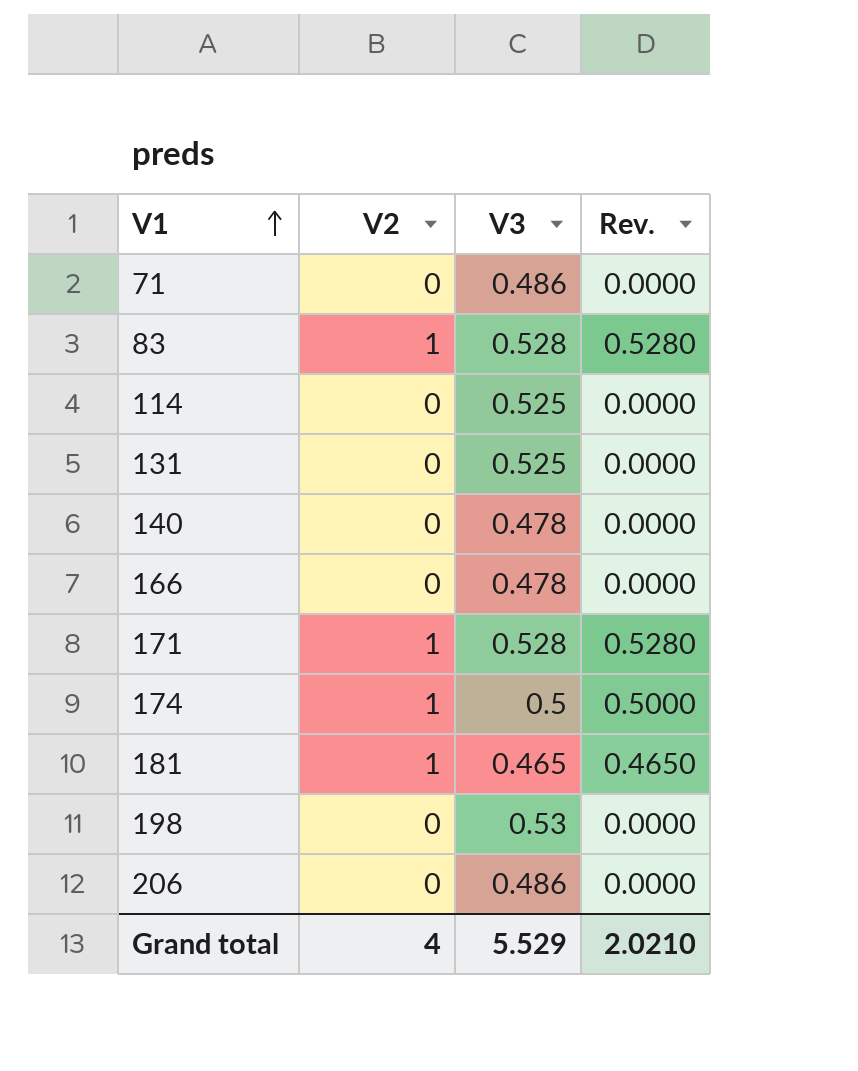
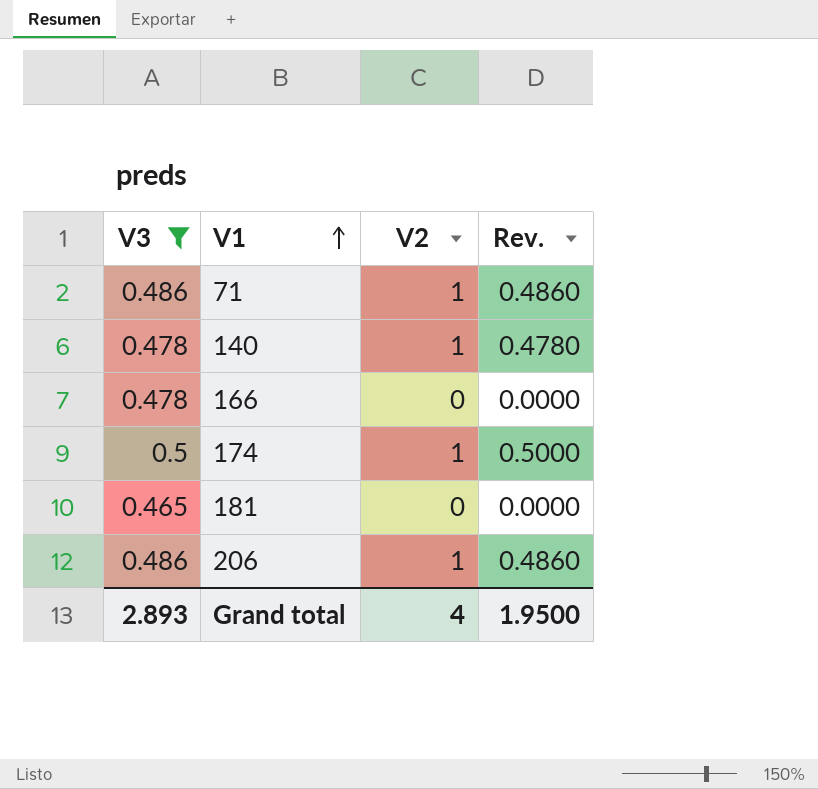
filter: none -> V3 <= 0.5
column V3 | position: 3 -> 1
71 | V2: 0 -> 1
71 | Rev.: 0.0000 -> 0.4860
140 | V2: 0 -> 1
140 | Rev.: 0.0000 -> 0.4780
181 | V2: 1 -> 0
181 | Rev.: 0.4650 -> 0.0000
206 | V2: 0 -> 1
206 | Rev.: 0.0000 -> 0.4860
Grand total | V3: 5.529 -> 2.893
Grand total | Rev.: 2.0210 -> 1.9500

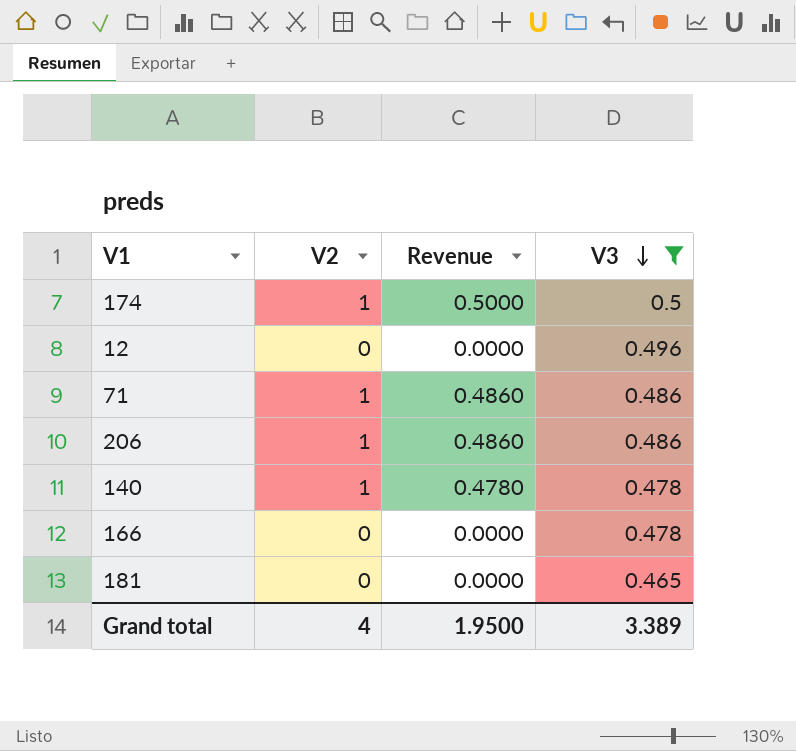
row order: V1 ascending -> V3 descending
column name: Rev. -> Revenue
column V3 | position: 1 -> 4
row 12: none -> 0 | 0.0000 | 0.496
Grand total | V3: 2.893 -> 3.389

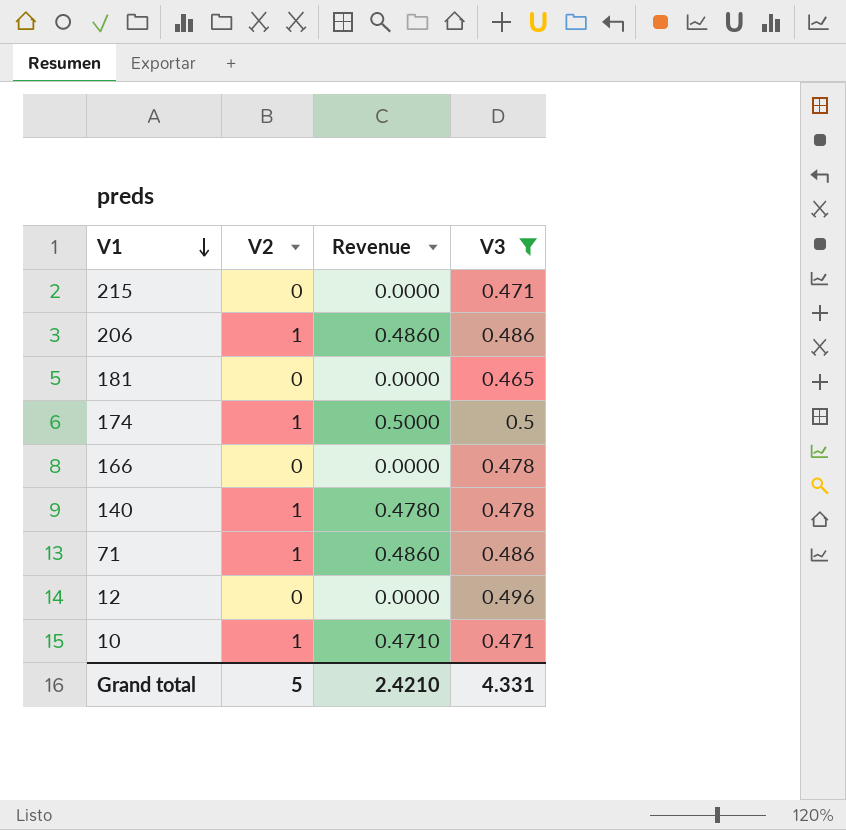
row order: V3 descending -> V1 descending
row 215: none -> 0 | 0.0000 | 0.471
row 10: none -> 1 | 0.4710 | 0.471
Grand total | V2: 4 -> 5
Grand total | Revenue: 1.9500 -> 2.4210
Grand total | V3: 3.389 -> 4.331

